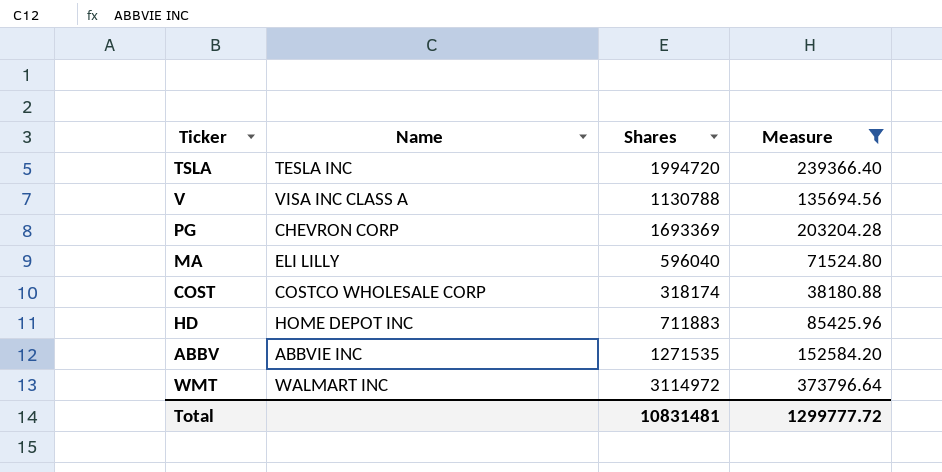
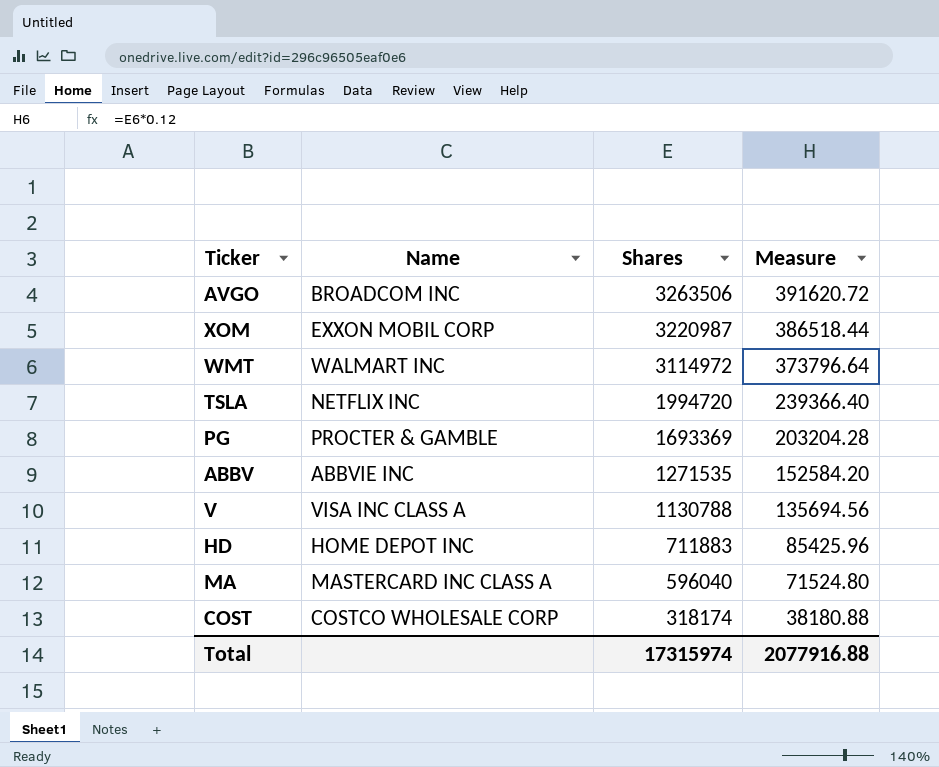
filter: Measure <= 373796.64 -> none
row order: none -> Shares descending
TSLA | Name: TESLA INC -> NETFLIX INC
PG | Name: CHEVRON CORP -> PROCTER & GAMBLE
MA | Name: ELI LILLY -> MASTERCARD INC CLASS A
Total | Shares: 10831481 -> 17315974
Total | Measure: 1299777.72 -> 2077916.88

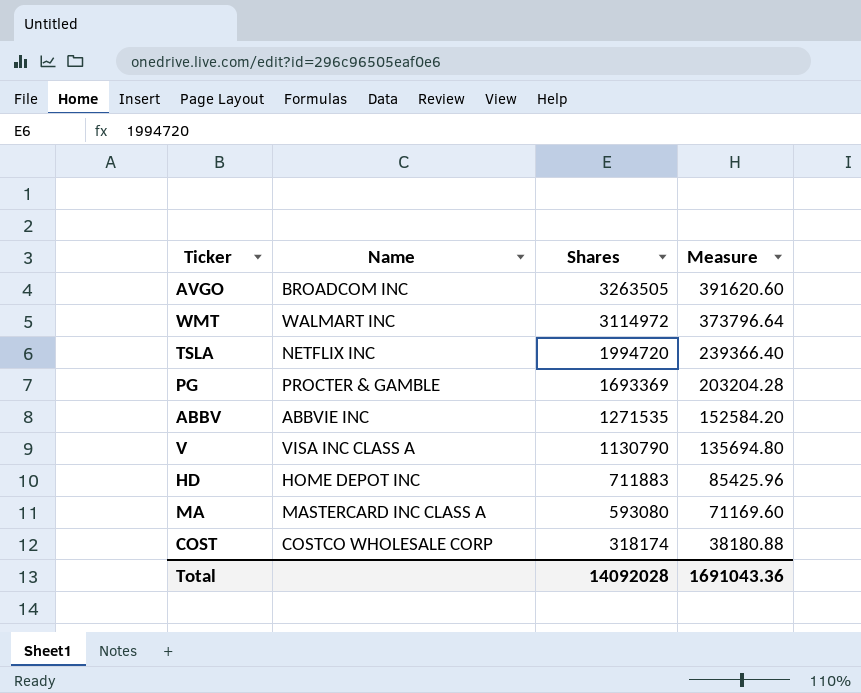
row XOM: EXXON MOBIL CORP | 3220987 | 386518.44 -> none
AVGO | Shares: 3263506 -> 3263505
AVGO | Measure: 391620.72 -> 391620.60
V | Shares: 1130788 -> 1130790
V | Measure: 135694.56 -> 135694.80
MA | Shares: 596040 -> 593080
MA | Measure: 71524.80 -> 71169.60
Total | Shares: 17315974 -> 14092028
Total | Measure: 2077916.88 -> 1691043.36

